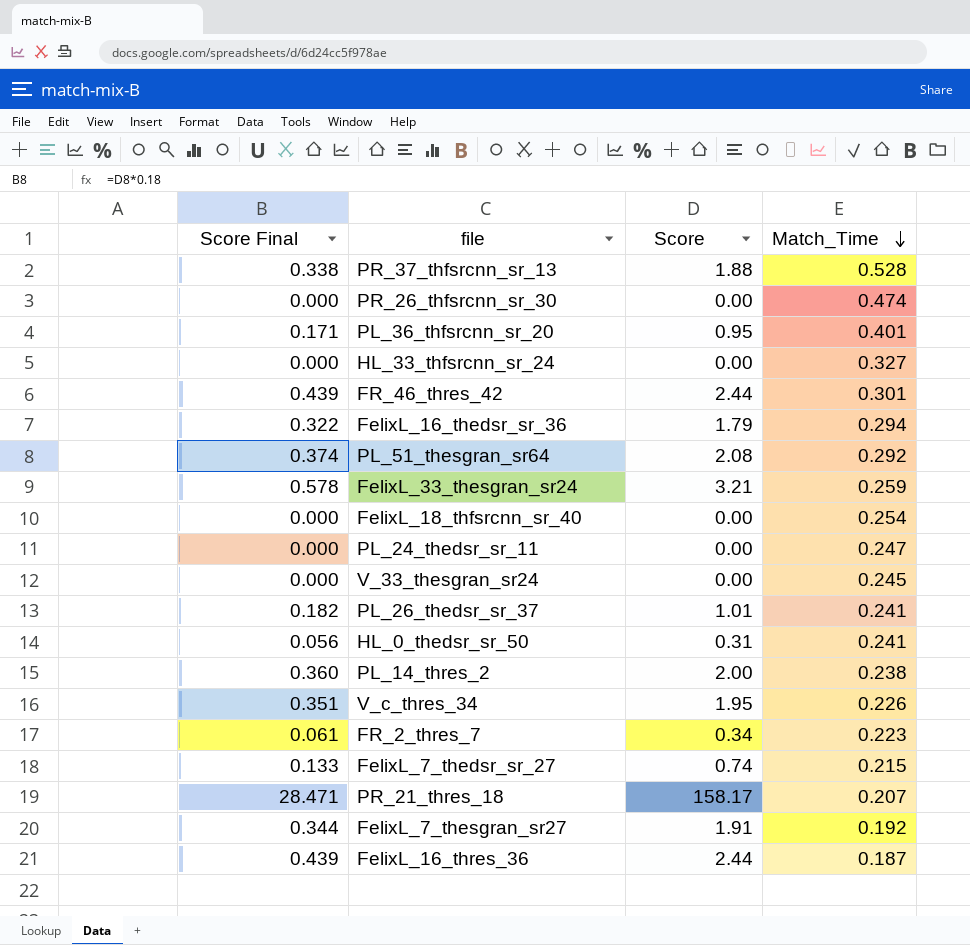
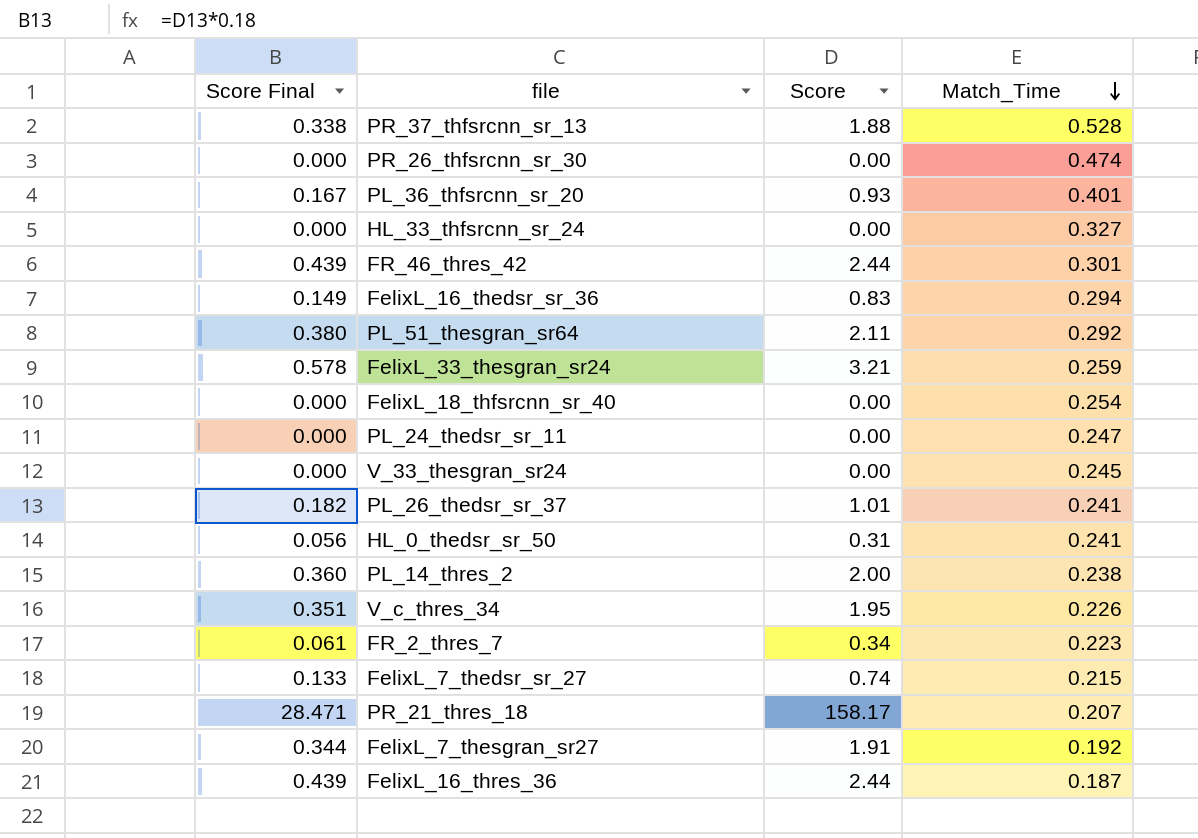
PL_36_thfsrcnn_sr_20 | Score Final: 0.171 -> 0.167
PL_36_thfsrcnn_sr_20 | Score: 0.95 -> 0.93
FelixL_16_thedsr_sr_36 | Score Final: 0.322 -> 0.149
FelixL_16_thedsr_sr_36 | Score: 1.79 -> 0.83
PL_51_thesgran_sr64 | Score Final: 0.374 -> 0.380
PL_51_thesgran_sr64 | Score: 2.08 -> 2.11

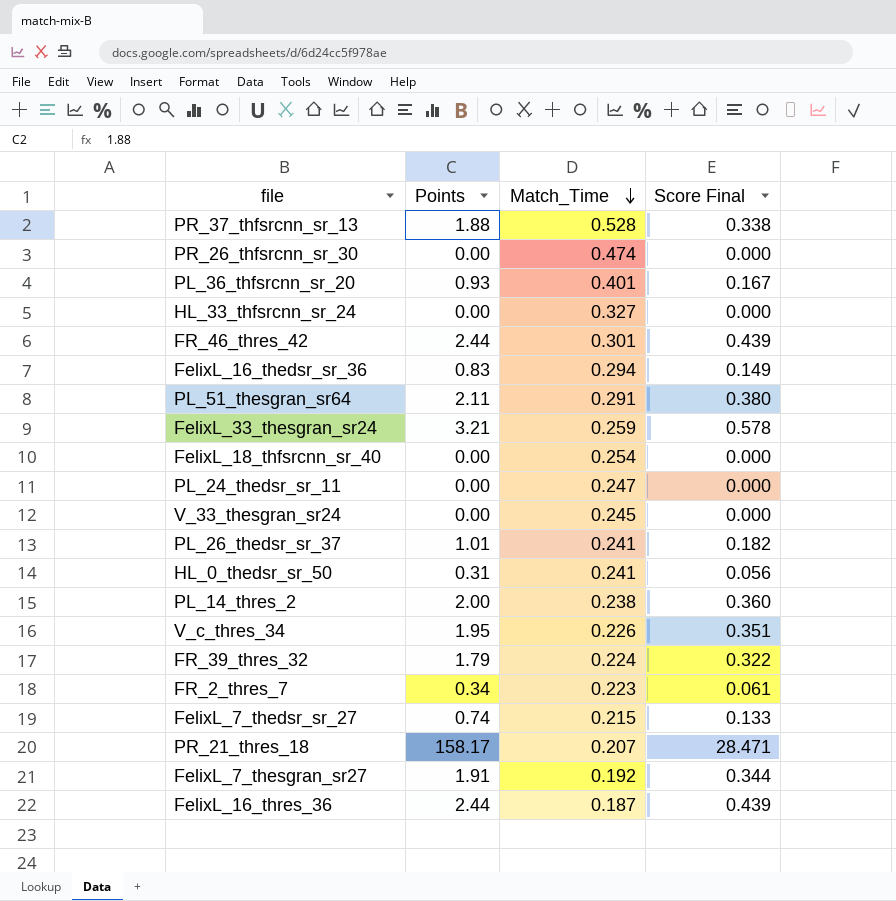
column name: Score -> Points
column Score Final | position: 1 -> 4
PL_51_thesgran_sr64 | Match_Time: 0.292 -> 0.291
row FR_39_thres_32: none -> 1.79 | 0.224 | 0.322

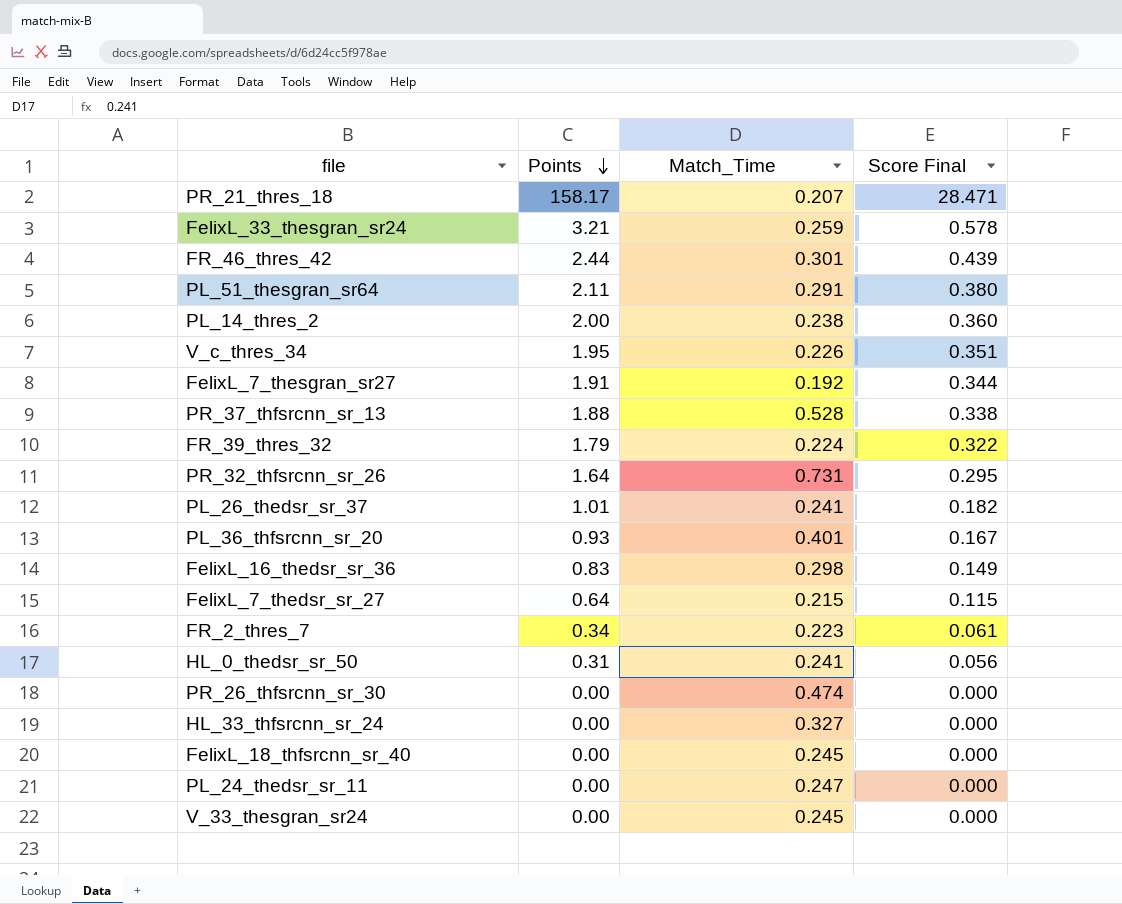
row order: Match_Time descending -> Points descending
row FelixL_16_thres_36: 2.44 | 0.187 | 0.439 -> none
row PR_32_thfsrcnn_sr_26: none -> 1.64 | 0.731 | 0.295
FelixL_16_thedsr_sr_36 | Match_Time: 0.294 -> 0.298
FelixL_7_thedsr_sr_27 | Points: 0.74 -> 0.64
FelixL_7_thedsr_sr_27 | Score Final: 0.133 -> 0.115
FelixL_18_thfsrcnn_sr_40 | Match_Time: 0.254 -> 0.245

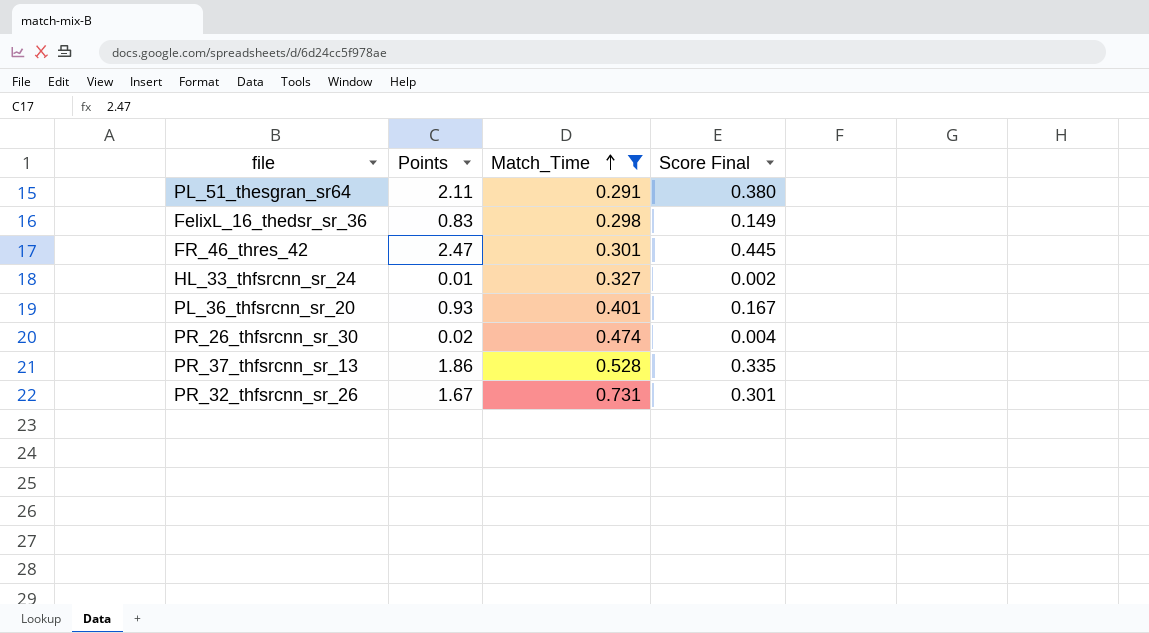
filter: none -> Match_Time >= 0.291
row order: Points descending -> Match_Time ascending
FR_46_thres_42 | Points: 2.44 -> 2.47
FR_46_thres_42 | Score Final: 0.439 -> 0.445
HL_33_thfsrcnn_sr_24 | Points: 0.00 -> 0.01
HL_33_thfsrcnn_sr_24 | Score Final: 0.000 -> 0.002
PR_26_thfsrcnn_sr_30 | Points: 0.00 -> 0.02
PR_26_thfsrcnn_sr_30 | Score Final: 0.000 -> 0.004
PR_37_thfsrcnn_sr_13 | Points: 1.88 -> 1.86
PR_37_thfsrcnn_sr_13 | Score Final: 0.338 -> 0.335
PR_32_thfsrcnn_sr_26 | Points: 1.64 -> 1.67
PR_32_thfsrcnn_sr_26 | Score Final: 0.295 -> 0.301

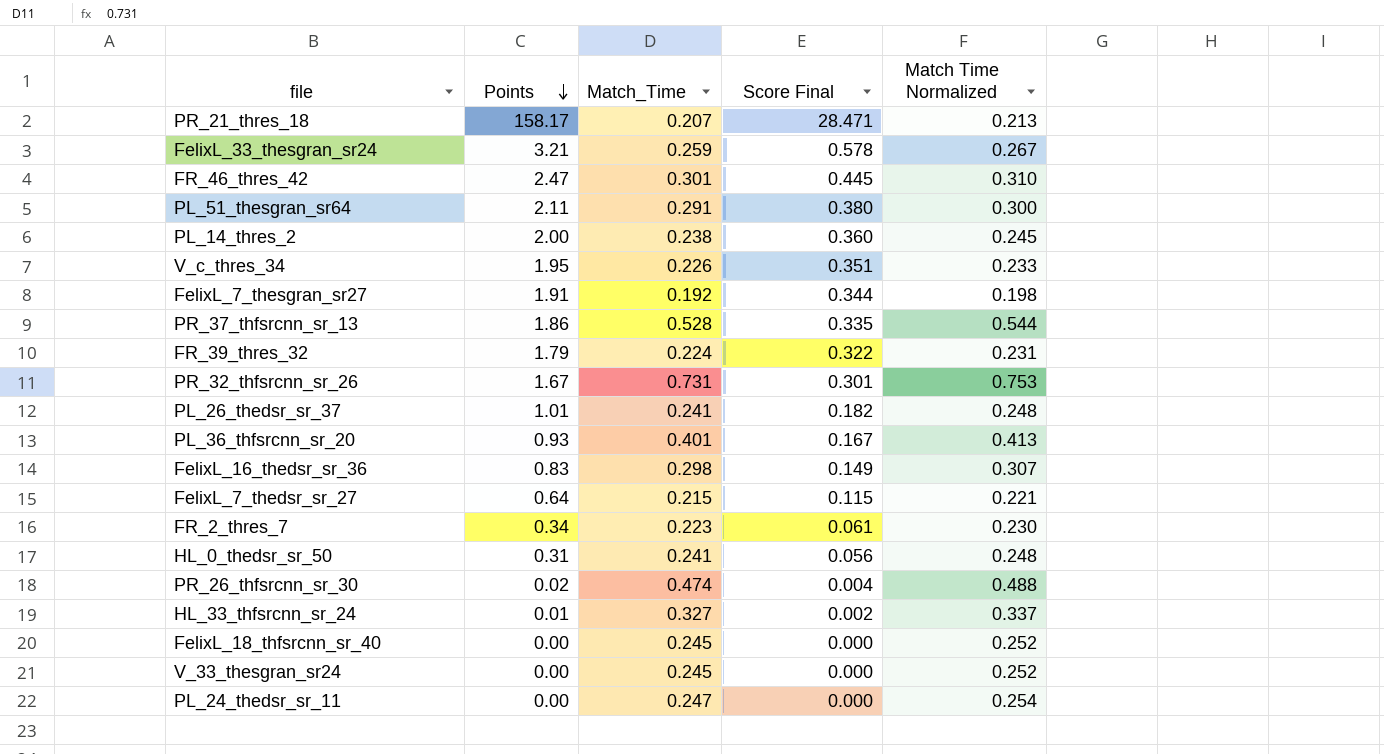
filter: Match_Time >= 0.291 -> none
row order: Match_Time ascending -> Points descending
column Match Time Normalized | formula: none -> [Match_Time] * 1.03

